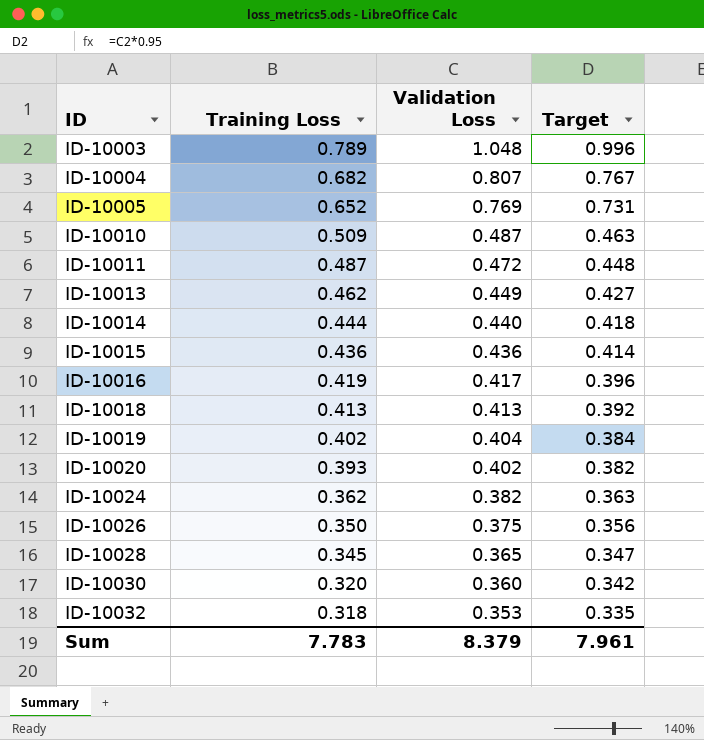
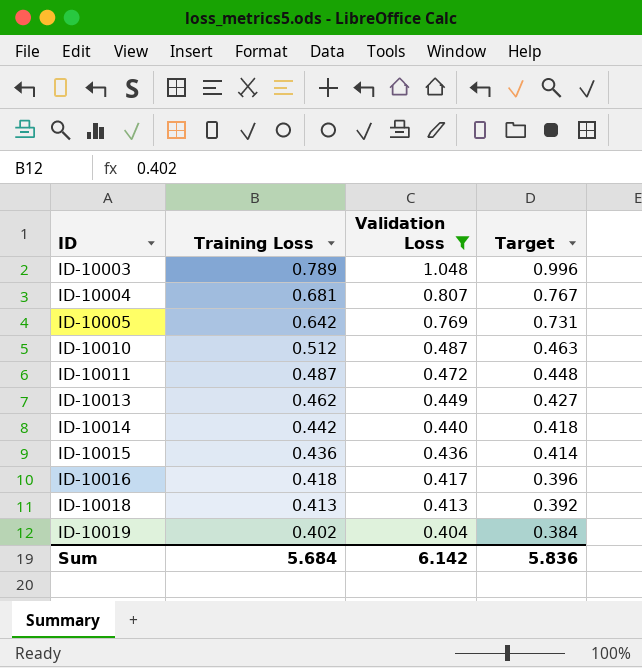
filter: none -> Validation Loss >= 0.404
ID-10004 | Training Loss: 0.682 -> 0.681
ID-10005 | Training Loss: 0.652 -> 0.642
ID-10010 | Training Loss: 0.509 -> 0.512
ID-10014 | Training Loss: 0.444 -> 0.442
ID-10016 | Training Loss: 0.419 -> 0.418
Sum | Training Loss: 7.783 -> 5.684
Sum | Validation Loss: 8.379 -> 6.142
Sum | Target: 7.961 -> 5.836

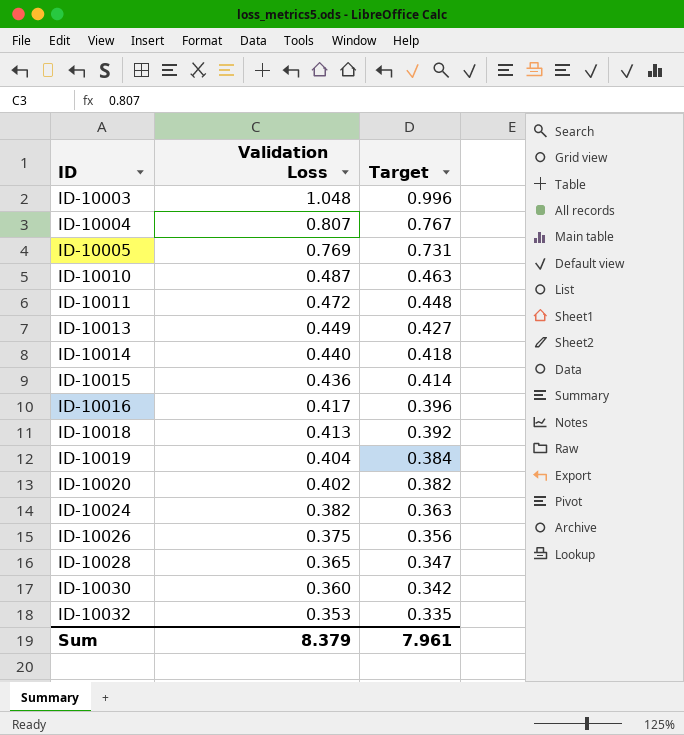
filter: Validation Loss >= 0.404 -> none
column Training Loss | position: 2 -> none
Sum | Validation Loss: 6.142 -> 8.379
Sum | Target: 5.836 -> 7.961

